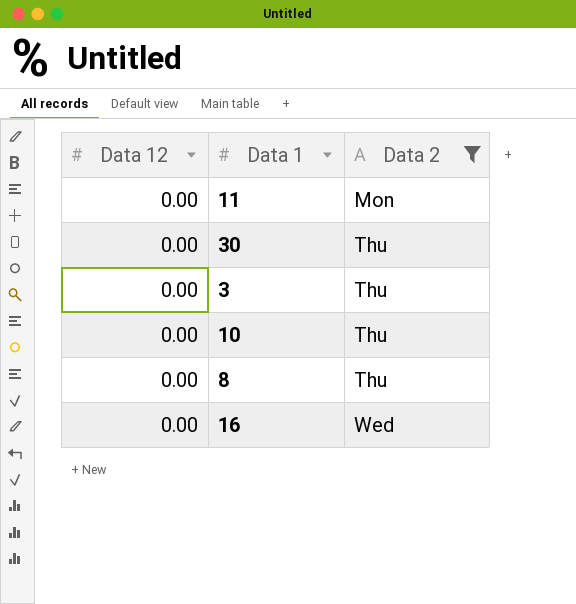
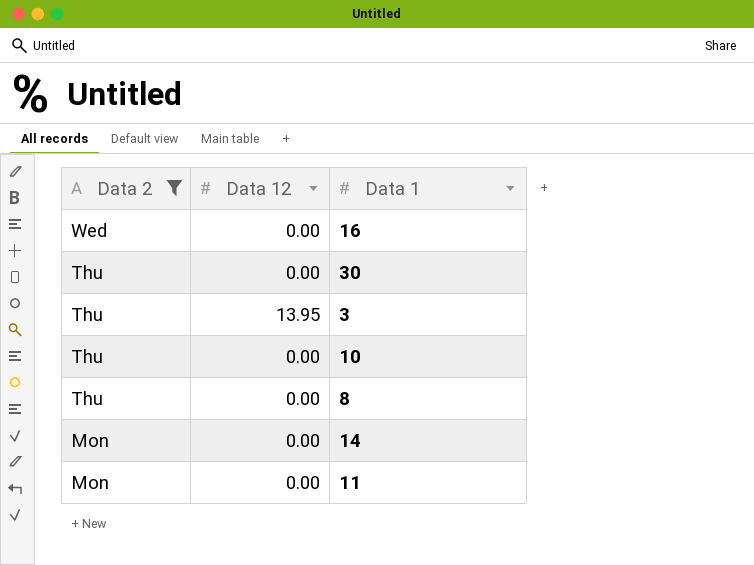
row order: Data 2 ascending -> Data 2 descending
column Data 2 | position: 3 -> 1
3 | Data 12: 0.00 -> 13.95
row 14: none -> Mon | 0.00

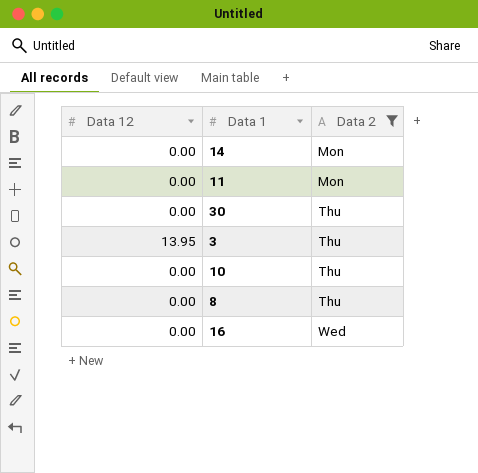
row order: Data 2 descending -> Data 2 ascending
column Data 2 | position: 1 -> 3

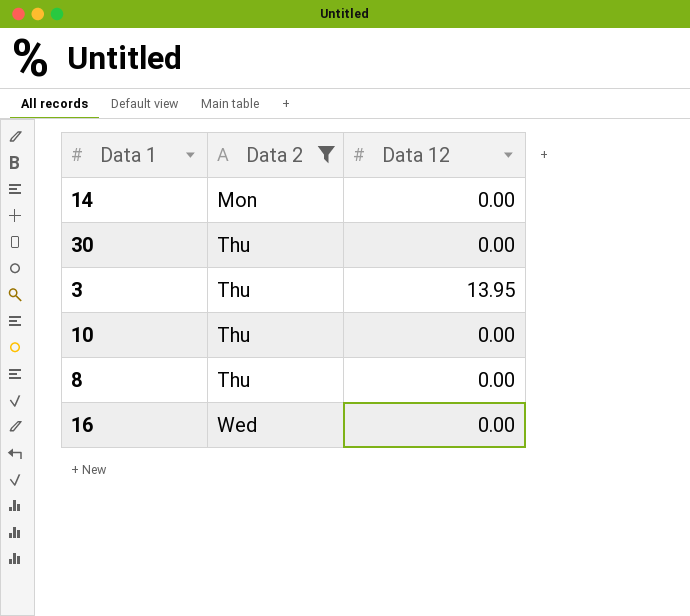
column Data 12 | position: 1 -> 3
row 11: 0.00 | Mon -> none

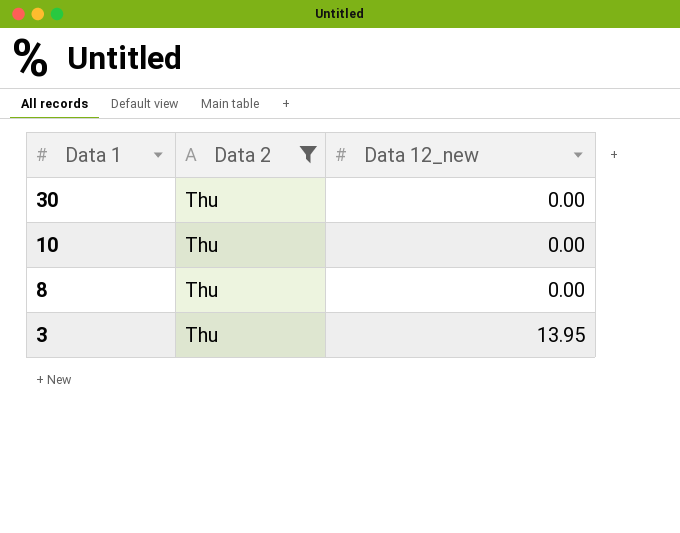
row order: Data 2 ascending -> Data 1 descending
column name: Data 12 -> Data 12_new
row 14: Mon | 0.00 -> none
row 16: Wed | 0.00 -> none

